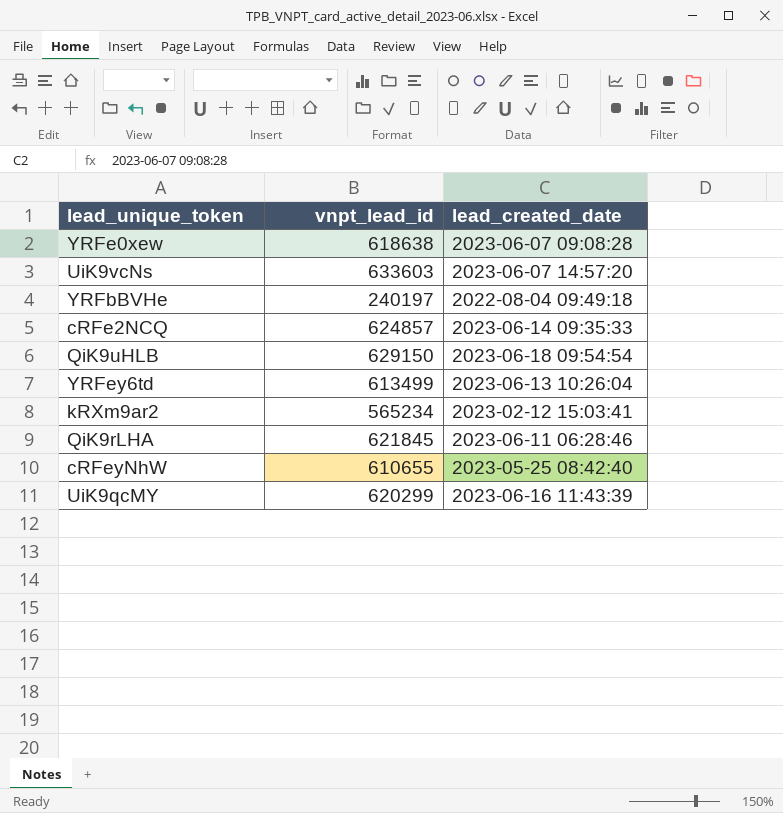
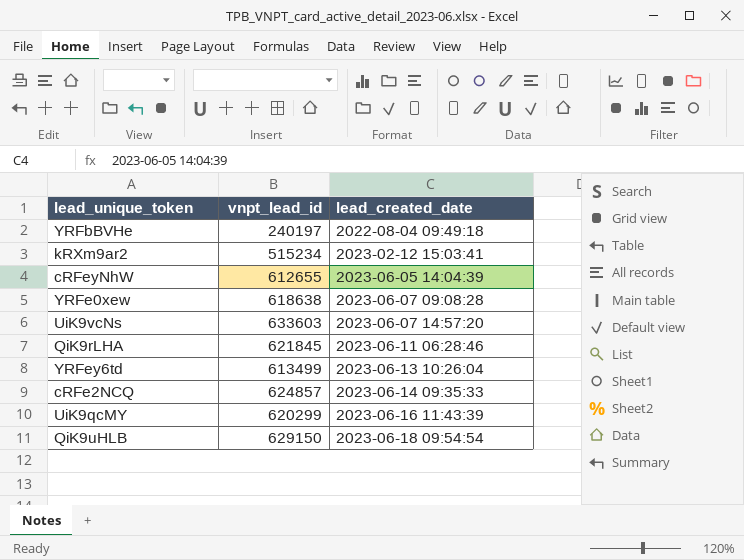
row order: none -> lead_created_date ascending
kRXm9ar2 | vnpt_lead_id: 565234 -> 515234
cRFeyNhW | vnpt_lead_id: 610655 -> 612655
cRFeyNhW | lead_created_date: 2023-05-25 08:42:40 -> 2023-06-05 14:04:39

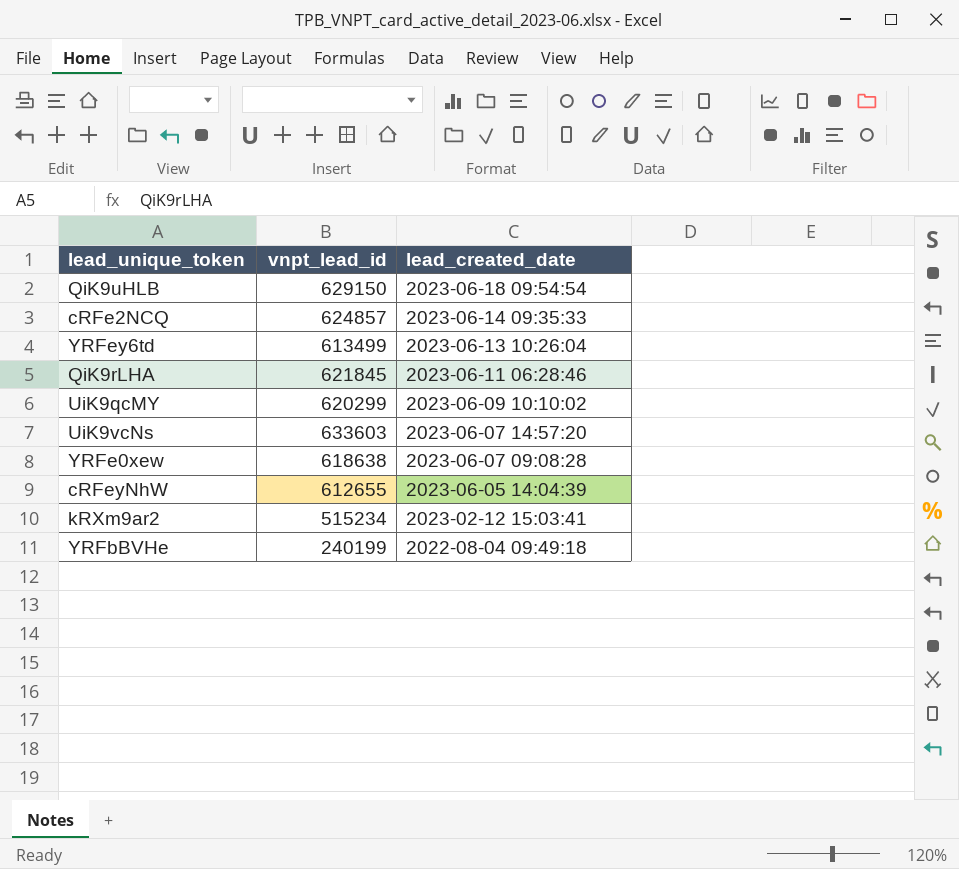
row order: lead_created_date ascending -> lead_created_date descending
UiK9qcMY | lead_created_date: 2023-06-16 11:43:39 -> 2023-06-09 10:10:02
YRFbBVHe | vnpt_lead_id: 240197 -> 240199

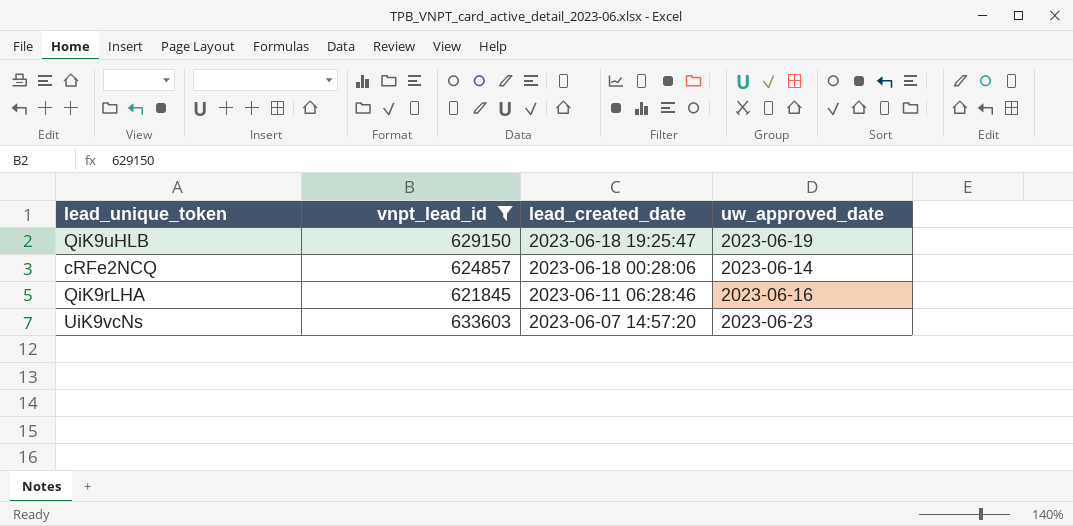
filter: none -> vnpt_lead_id >= 621845
column uw_approved_date | position: none -> 4
QiK9uHLB | lead_created_date: 2023-06-18 09:54:54 -> 2023-06-18 19:25:47
cRFe2NCQ | lead_created_date: 2023-06-14 09:35:33 -> 2023-06-18 00:28:06

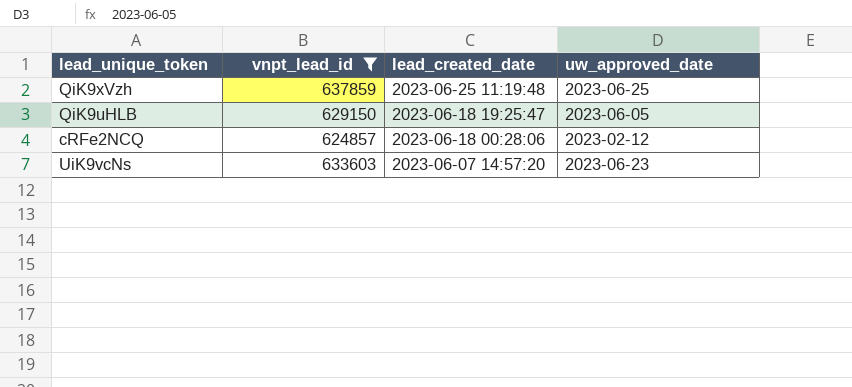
row QiK9rLHA: 621845 | 2023-06-11 06:28:46 | 2023-06-16 -> none
row QiK9xVzh: none -> 637859 | 2023-06-25 11:19:48 | 2023-06-25
QiK9uHLB | uw_approved_date: 2023-06-19 -> 2023-06-05
cRFe2NCQ | uw_approved_date: 2023-06-14 -> 2023-02-12

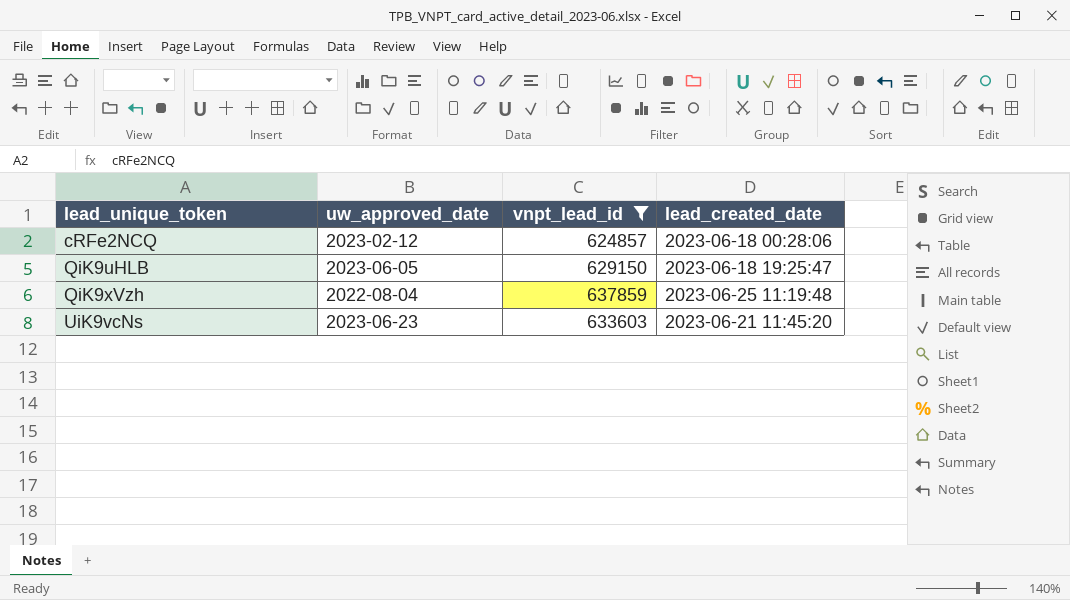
row order: lead_created_date descending -> lead_unique_token ascending
column uw_approved_date | position: 4 -> 2
QiK9xVzh | uw_approved_date: 2023-06-25 -> 2022-08-04
UiK9vcNs | lead_created_date: 2023-06-07 14:57:20 -> 2023-06-21 11:45:20

